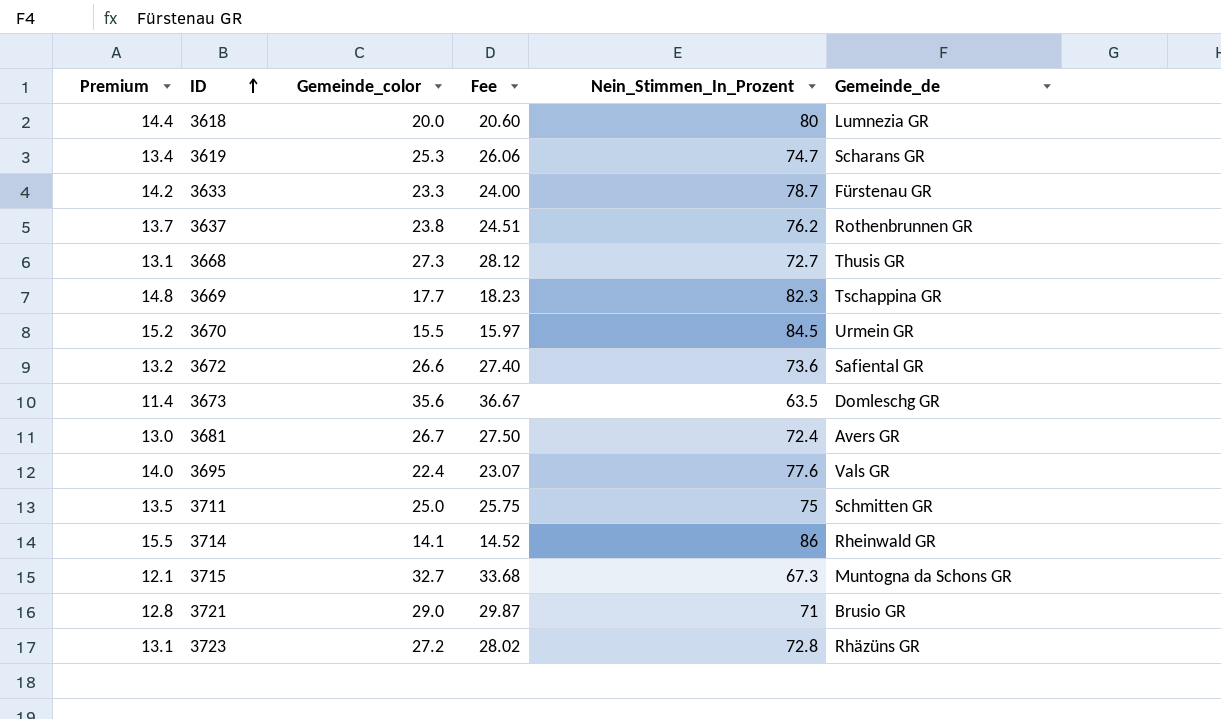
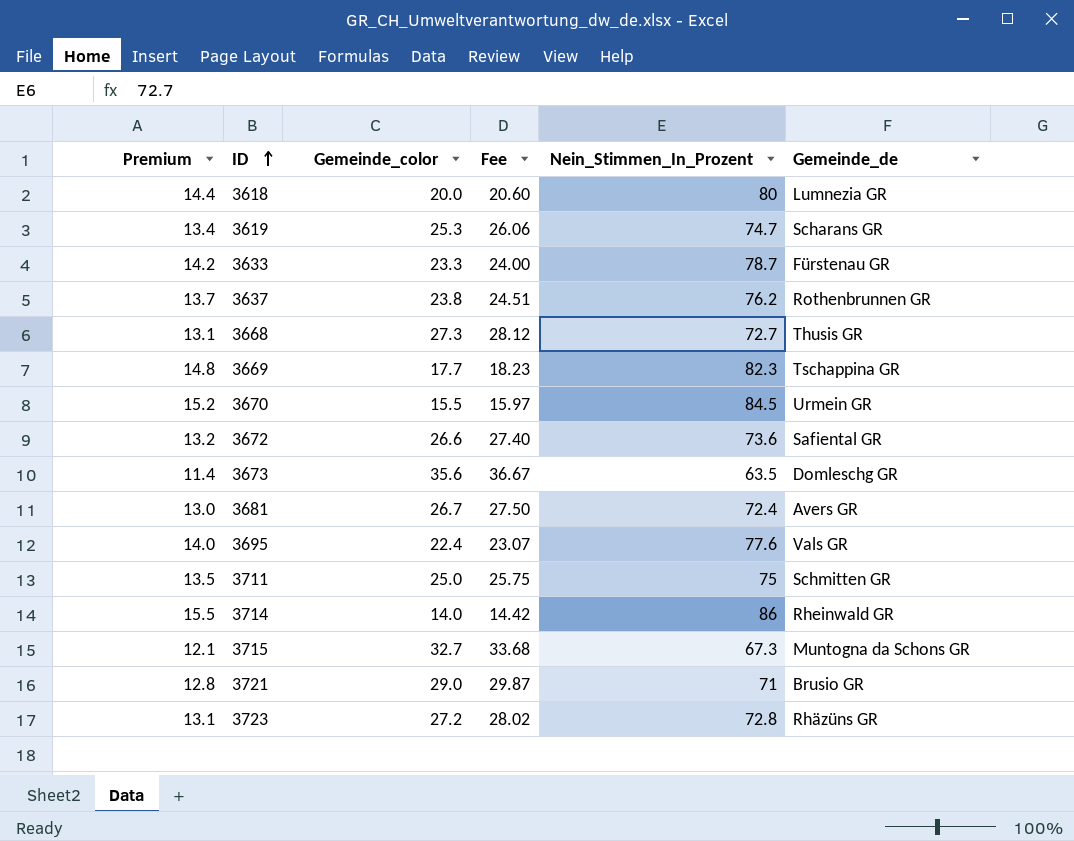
3714 | Gemeinde_color: 14.1 -> 14.0
3714 | Fee: 14.52 -> 14.42

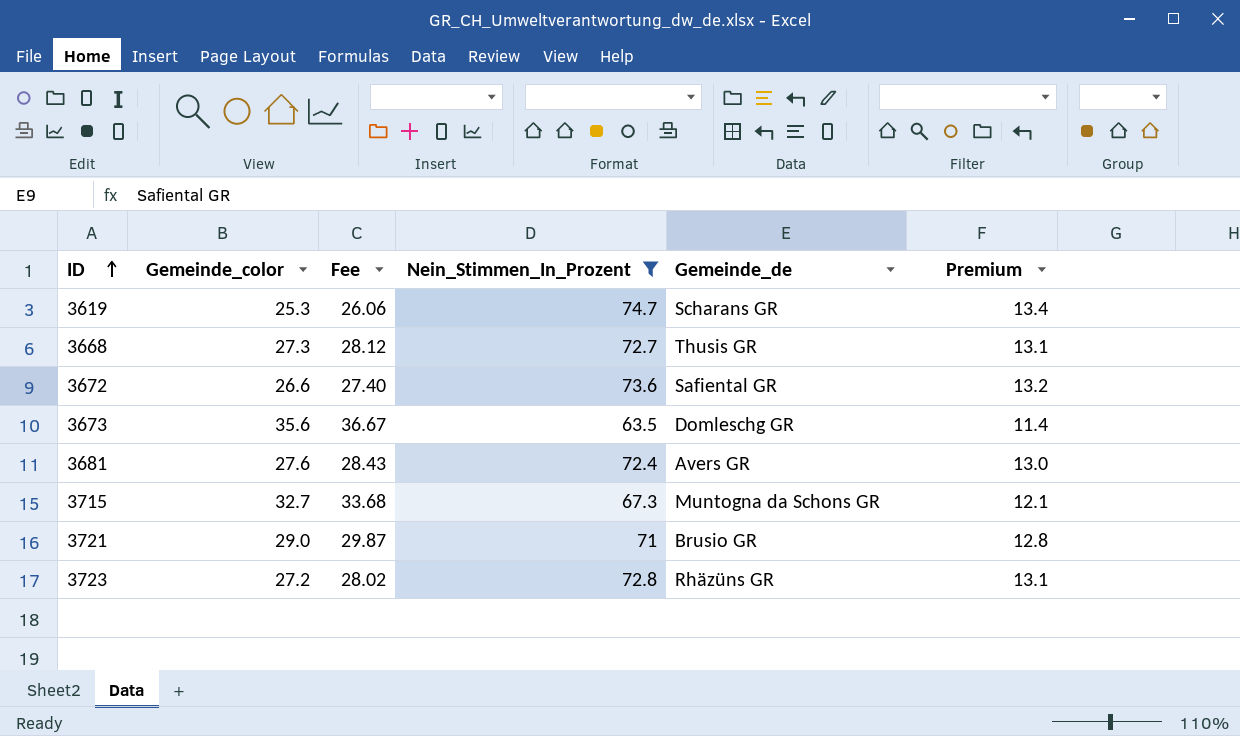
filter: none -> Nein_Stimmen_In_Prozent <= 74.7
column Premium | position: 1 -> 6
3681 | Gemeinde_color: 26.7 -> 27.6
3681 | Fee: 27.50 -> 28.43

